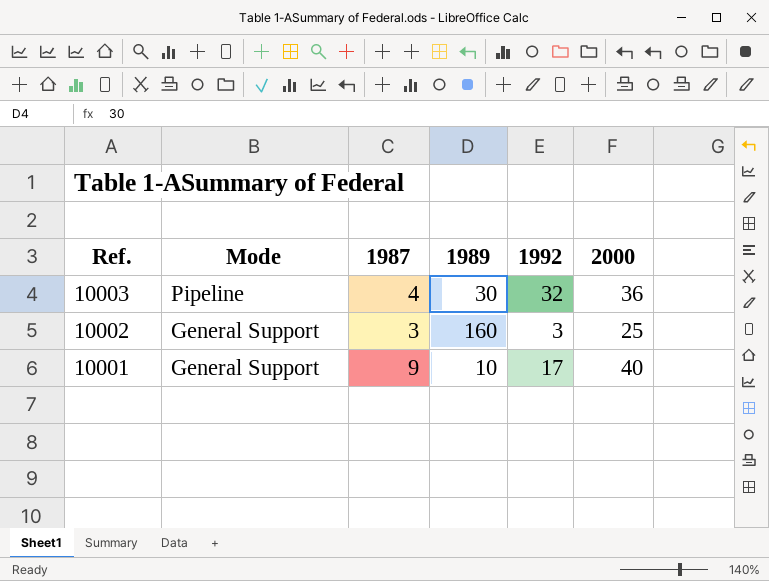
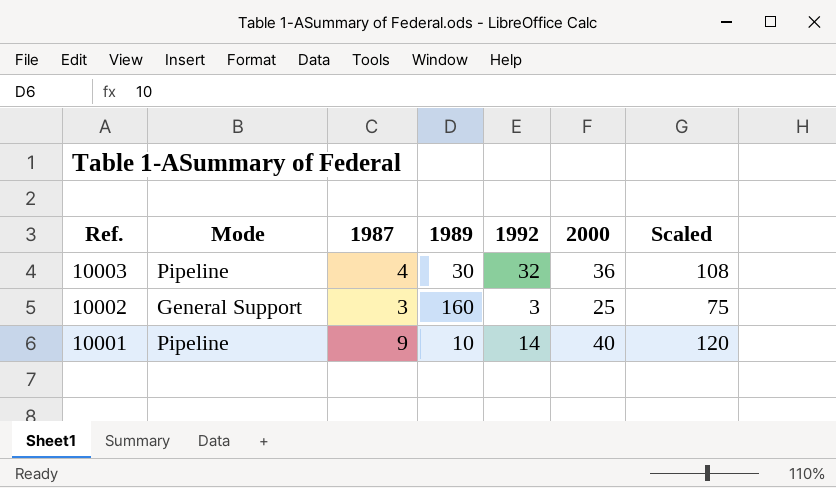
column Scaled | formula: none -> [2000] * 3
10001 | Mode: General Support -> Pipeline
10001 | 1992: 17 -> 14

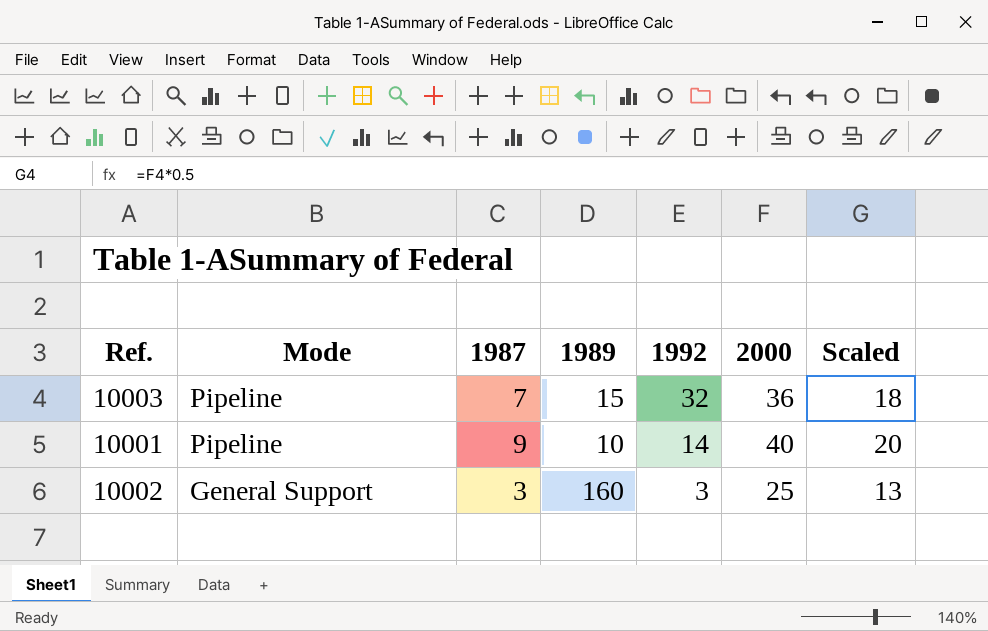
row order: Ref. descending -> Mode descending
column Scaled | formula: [2000] * 3 -> [2000] * 0.5
10003 | 1987: 4 -> 7
10003 | 1989: 30 -> 15

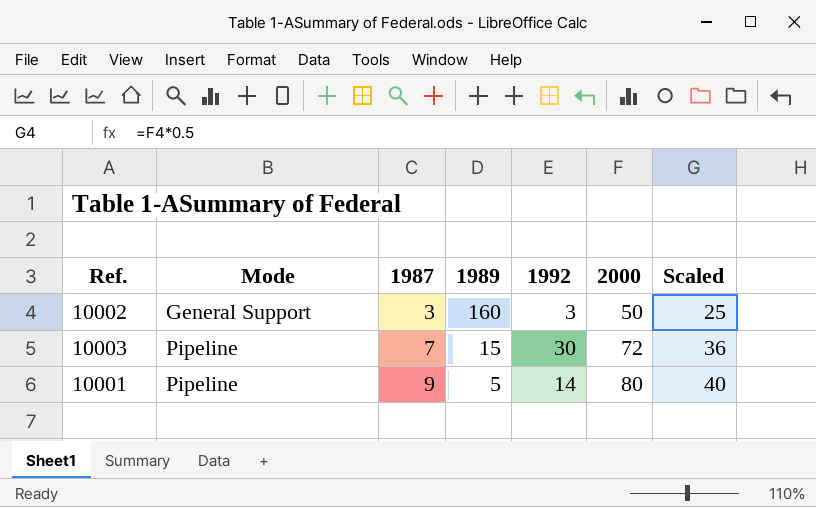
row order: Mode descending -> Mode ascending
10002 | 2000: 25 -> 50
10002 | Scaled: 13 -> 25
10003 | 1992: 32 -> 30
10003 | 2000: 36 -> 72
10003 | Scaled: 18 -> 36
10001 | 1989: 10 -> 5
10001 | 2000: 40 -> 80
10001 | Scaled: 20 -> 40

